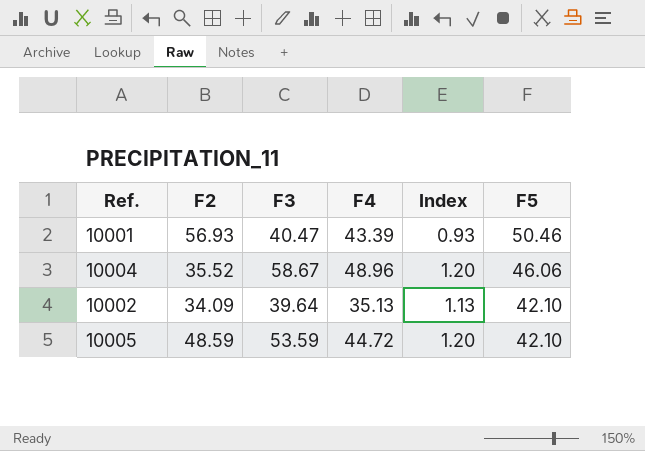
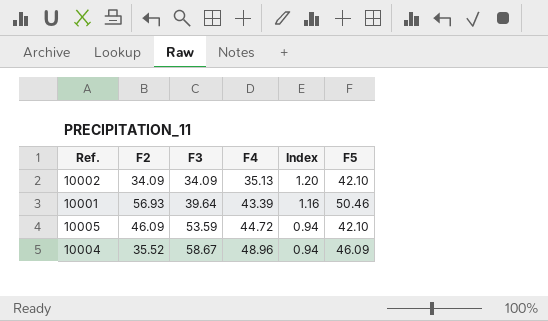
row order: F5 descending -> F3 ascending
column Index | formula: [F3] / [F4] -> [F5] / [F4]
10002 | F3: 39.64 -> 34.09
10001 | F3: 40.47 -> 39.64
10005 | F2: 48.59 -> 46.09
10004 | F5: 46.06 -> 46.09

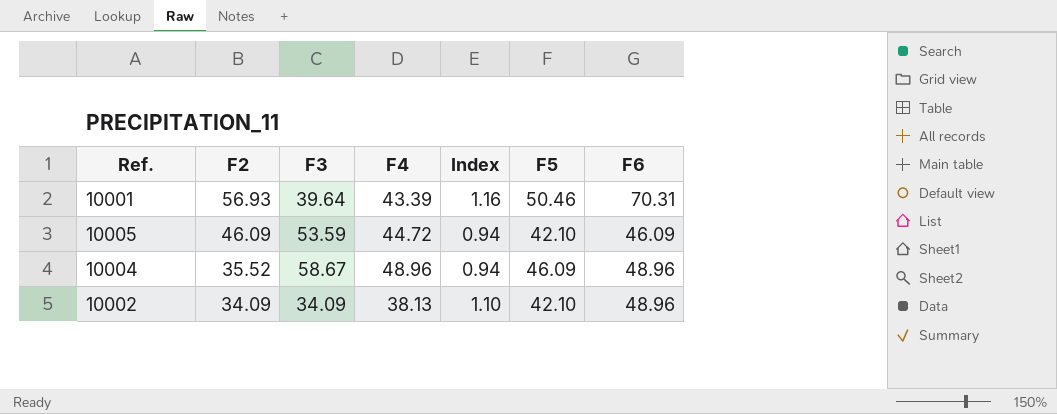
row order: F3 ascending -> F2 descending
column F6 | position: none -> 7
10002 | F4: 35.13 -> 38.13
10002 | Index: 1.20 -> 1.10

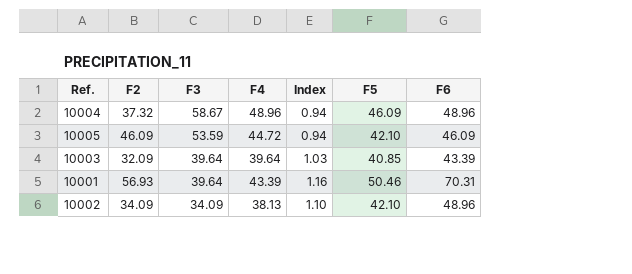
row order: F2 descending -> F3 descending
10004 | F2: 35.52 -> 37.32
row 10003: none -> 32.09 | 39.64 | 39.64 | 1.03 | 40.85 | 43.39

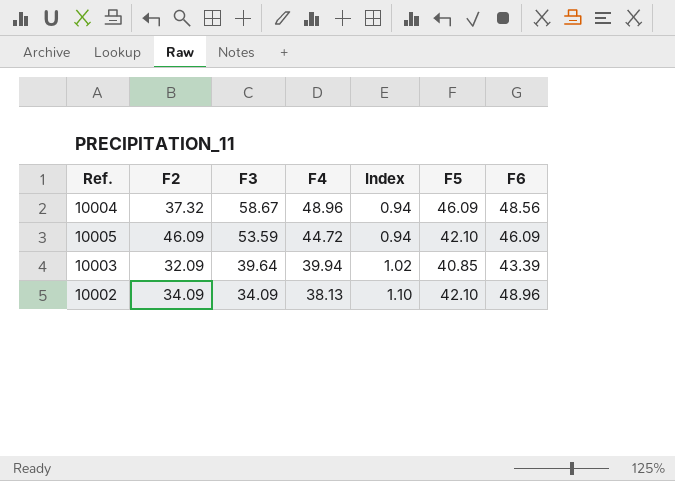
row 10001: 56.93 | 39.64 | 43.39 | 1.16 | 50.46 | 70.31 -> none
10004 | F6: 48.96 -> 48.56
10003 | F4: 39.64 -> 39.94
10003 | Index: 1.03 -> 1.02

